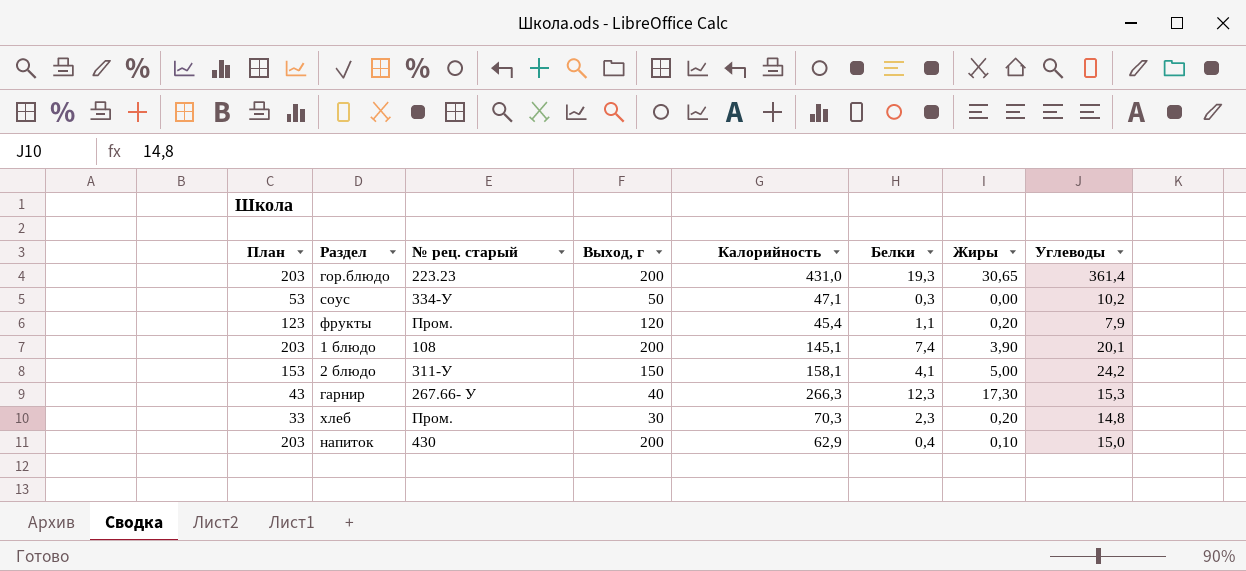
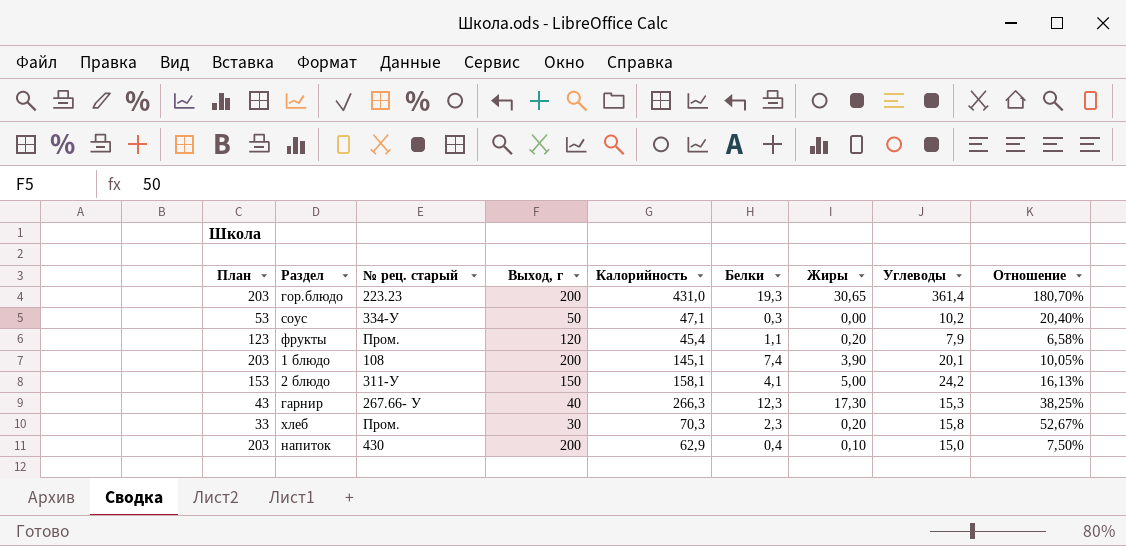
column Отношение | formula: none -> [Углеводы] / [Выход, г]
хлеб | Углеводы: 14,8 -> 15,8

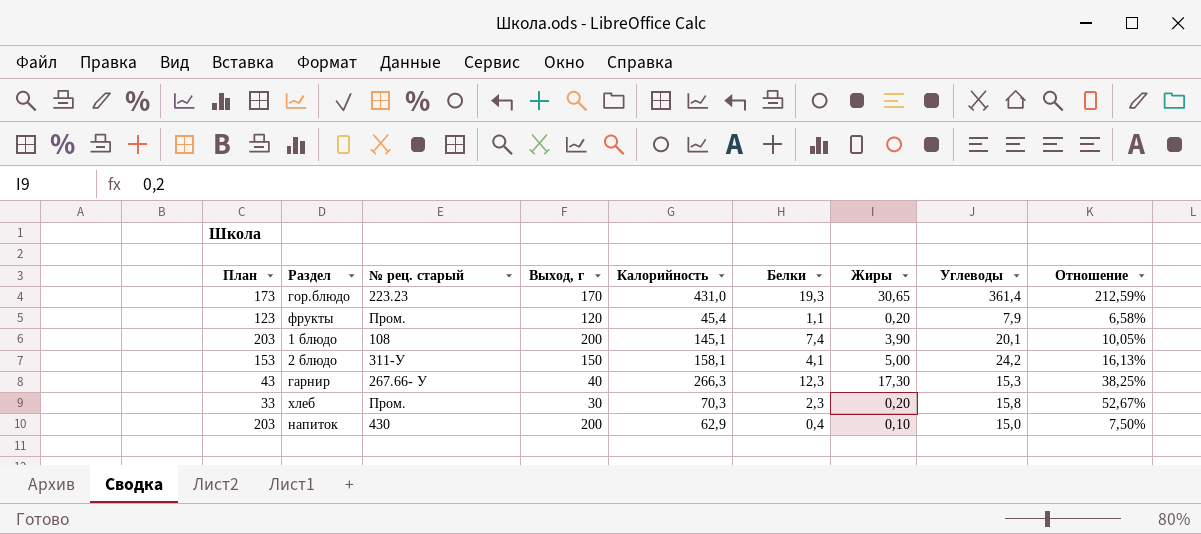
row соус: 53 | 334-У | 50 | 47,1 | 0,3 | 0,00 | 10,2 | 20,40% -> none
гор.блюдо | План: 203 -> 173
гор.блюдо | Выход, г: 200 -> 170
гор.блюдо | Отношение: 180,70% -> 212,59%

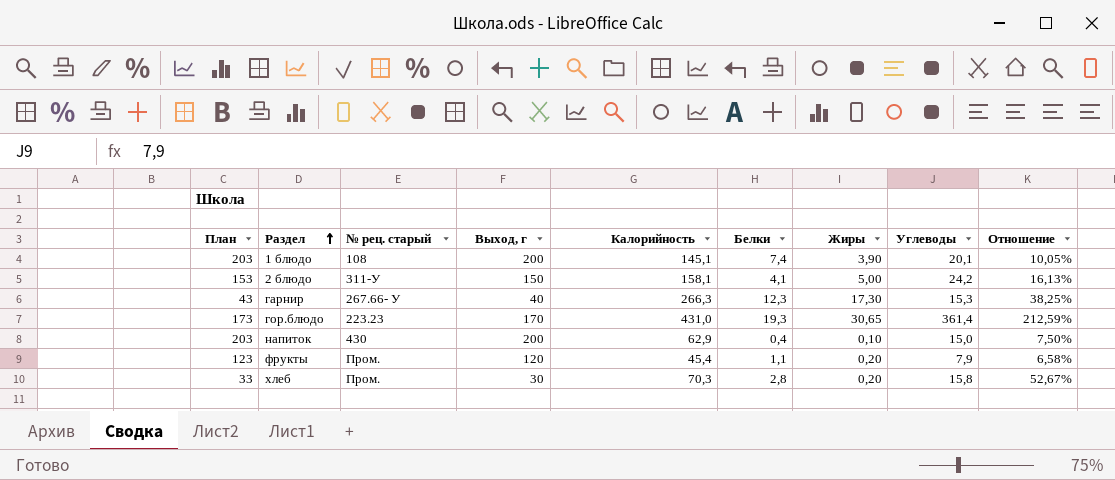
row order: none -> Раздел ascending
хлеб | Белки: 2,3 -> 2,8

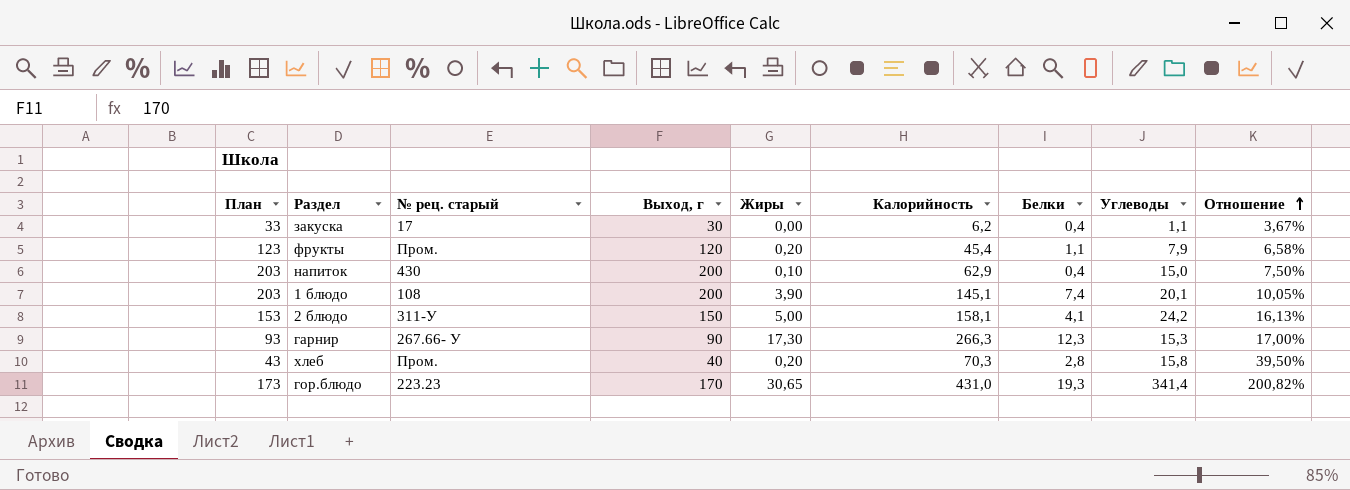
row order: Раздел ascending -> Отношение ascending
column Жиры | position: 7 -> 5
row закуска: none -> 33 | 17 | 30 | 0,00 | 6,2 | 0,4 | 1,1 | 3,67%
гарнир | План: 43 -> 93
гарнир | Выход, г: 40 -> 90
гарнир | Отношение: 38,25% -> 17,00%
хлеб | План: 33 -> 43
хлеб | Выход, г: 30 -> 40
хлеб | Отношение: 52,67% -> 39,50%
гор.блюдо | Углеводы: 361,4 -> 341,4
гор.блюдо | Отношение: 212,59% -> 200,82%

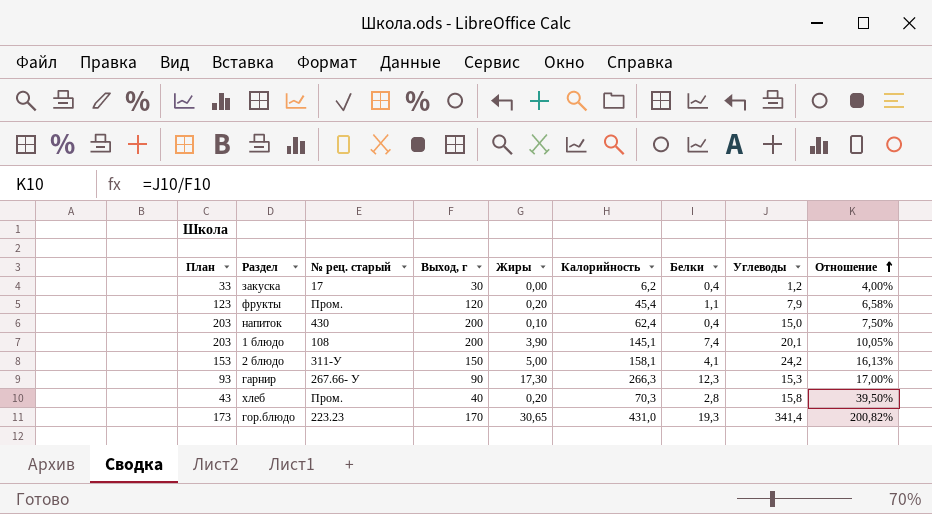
закуска | Углеводы: 1,1 -> 1,2
закуска | Отношение: 3,67% -> 4,00%
напиток | Калорийность: 62,9 -> 62,4

